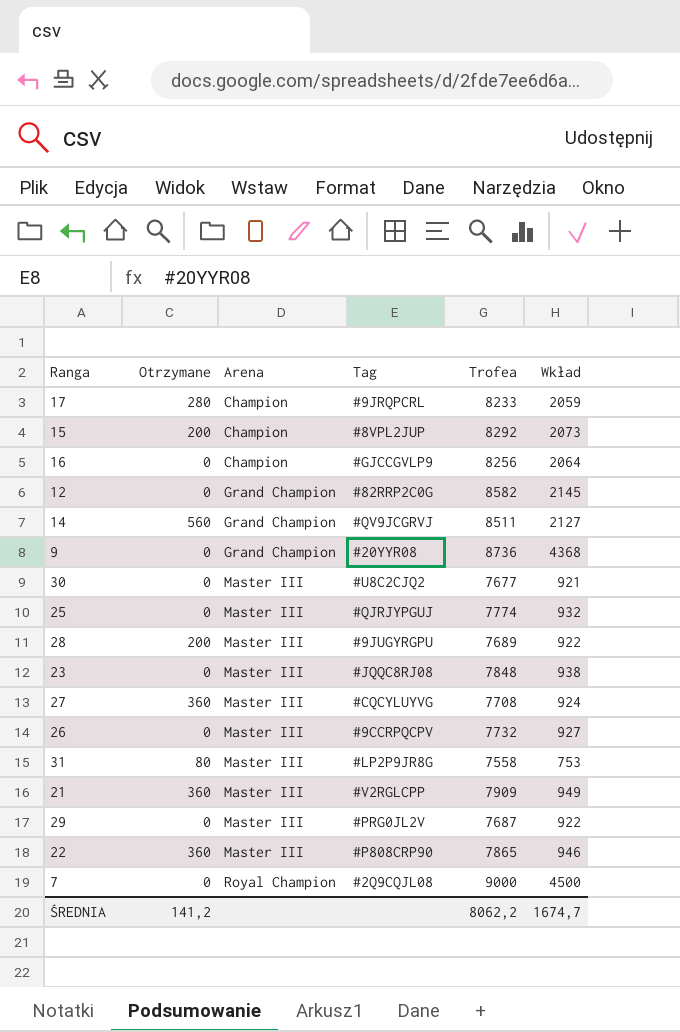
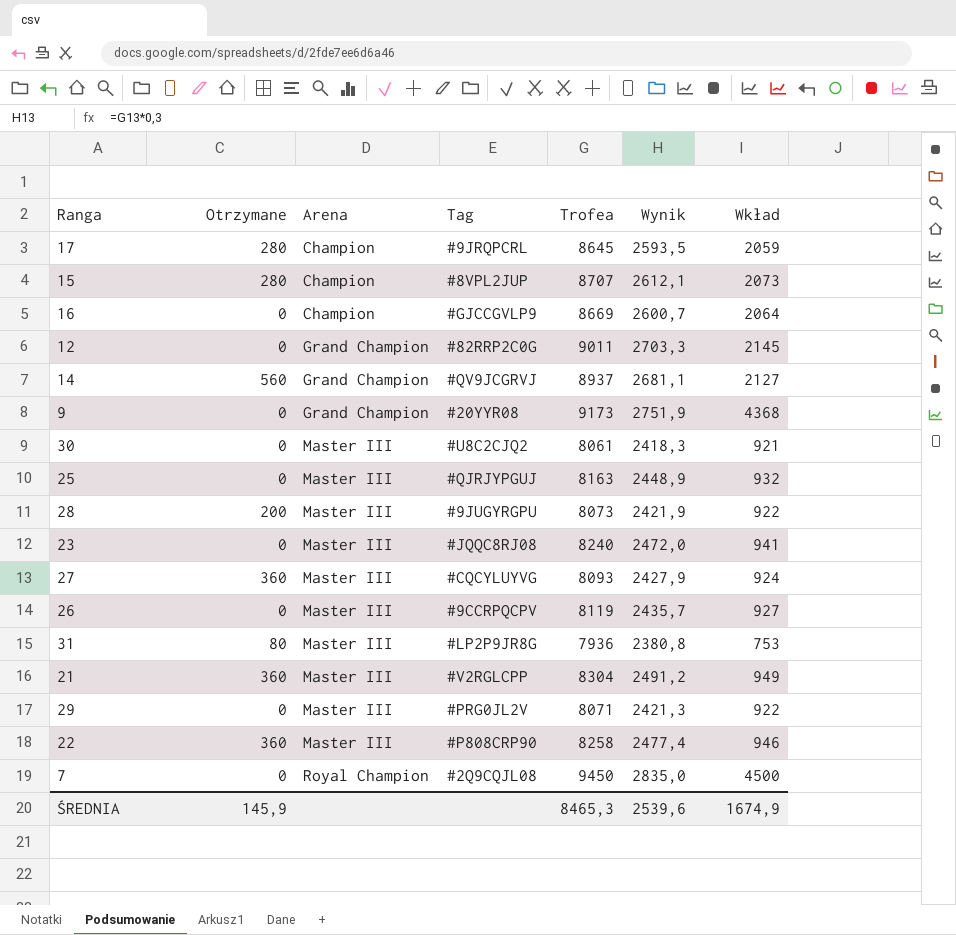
column Wynik | formula: none -> [Trofea] * 0,3
17 | Trofea: 8233 -> 8645
15 | Otrzymane: 200 -> 280
15 | Trofea: 8292 -> 8707
16 | Trofea: 8256 -> 8669
12 | Trofea: 8582 -> 9011
14 | Trofea: 8511 -> 8937
9 | Trofea: 8736 -> 9173
30 | Trofea: 7677 -> 8061
25 | Trofea: 7774 -> 8163
28 | Trofea: 7689 -> 8073
23 | Trofea: 7848 -> 8240
23 | Wkład: 938 -> 941
27 | Trofea: 7708 -> 8093
26 | Trofea: 7732 -> 8119
31 | Trofea: 7558 -> 7936
21 | Trofea: 7909 -> 8304
29 | Trofea: 7687 -> 8071
22 | Trofea: 7865 -> 8258
7 | Trofea: 9000 -> 9450
ŚREDNIA | Otrzymane: 141,2 -> 145,9
ŚREDNIA | Trofea: 8062,2 -> 8465,3
ŚREDNIA | Wkład: 1674,7 -> 1674,9

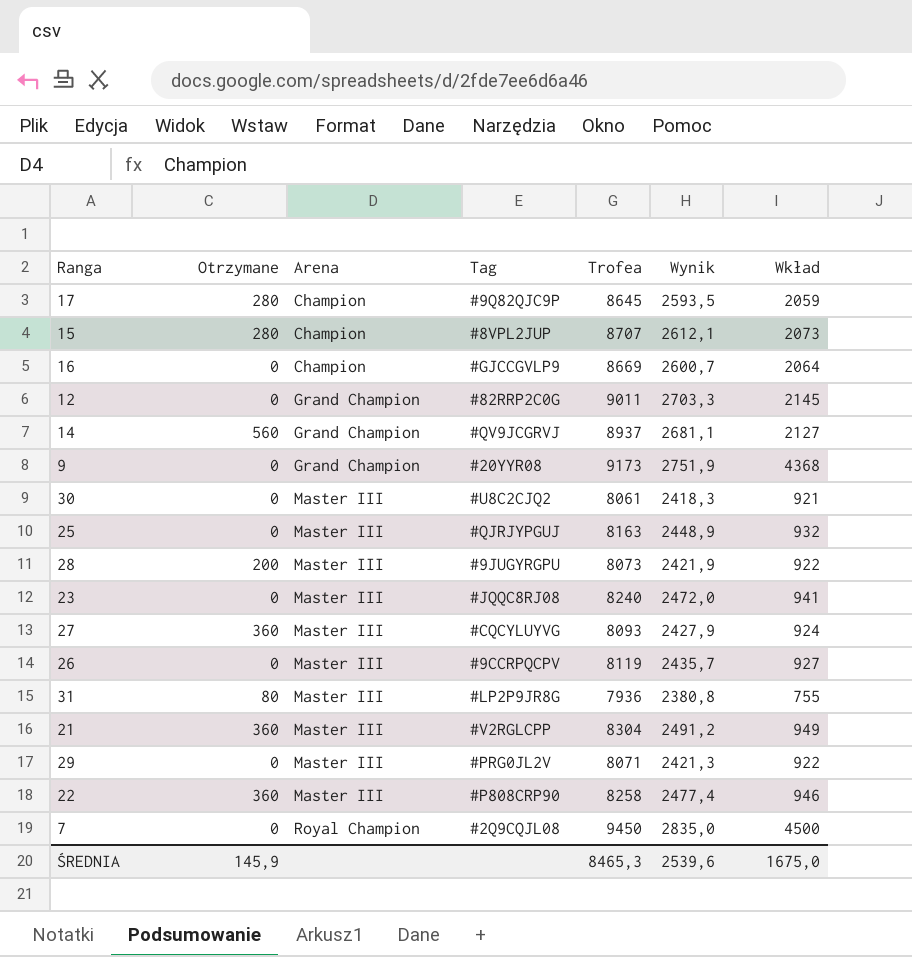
17 | Tag: #9JRQPCRL -> #9Q82QJC9P
31 | Wkład: 753 -> 755
ŚREDNIA | Wkład: 1674,9 -> 1675,0

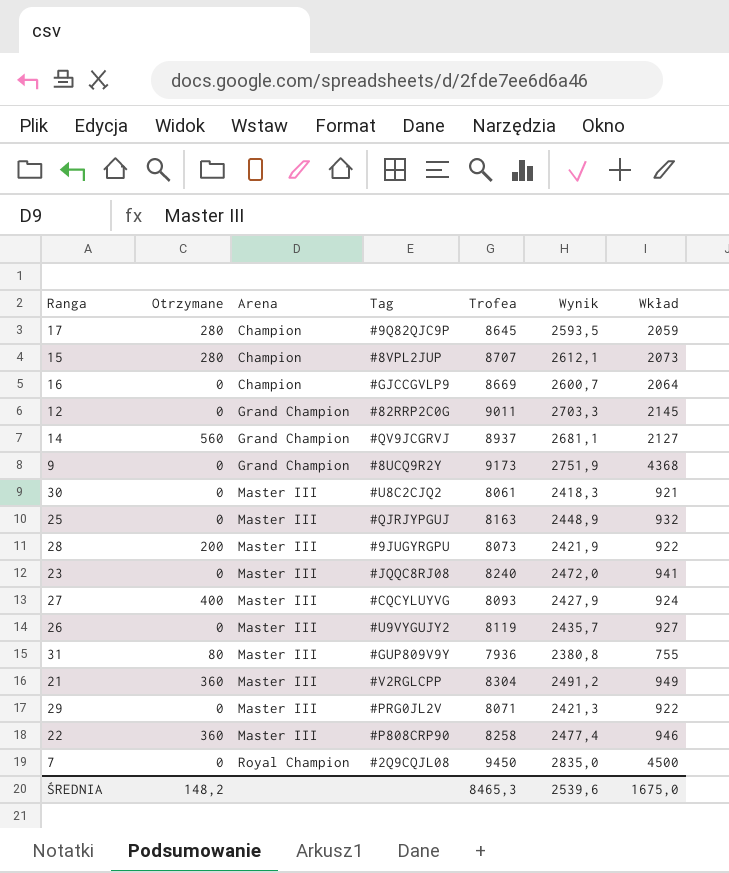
9 | Tag: #20YYR08 -> #8UCQ9R2Y
27 | Otrzymane: 360 -> 400
26 | Tag: #9CCRPQCPV -> #U9VYGUJY2
31 | Tag: #LP2P9JR8G -> #GUP809V9Y
ŚREDNIA | Otrzymane: 145,9 -> 148,2

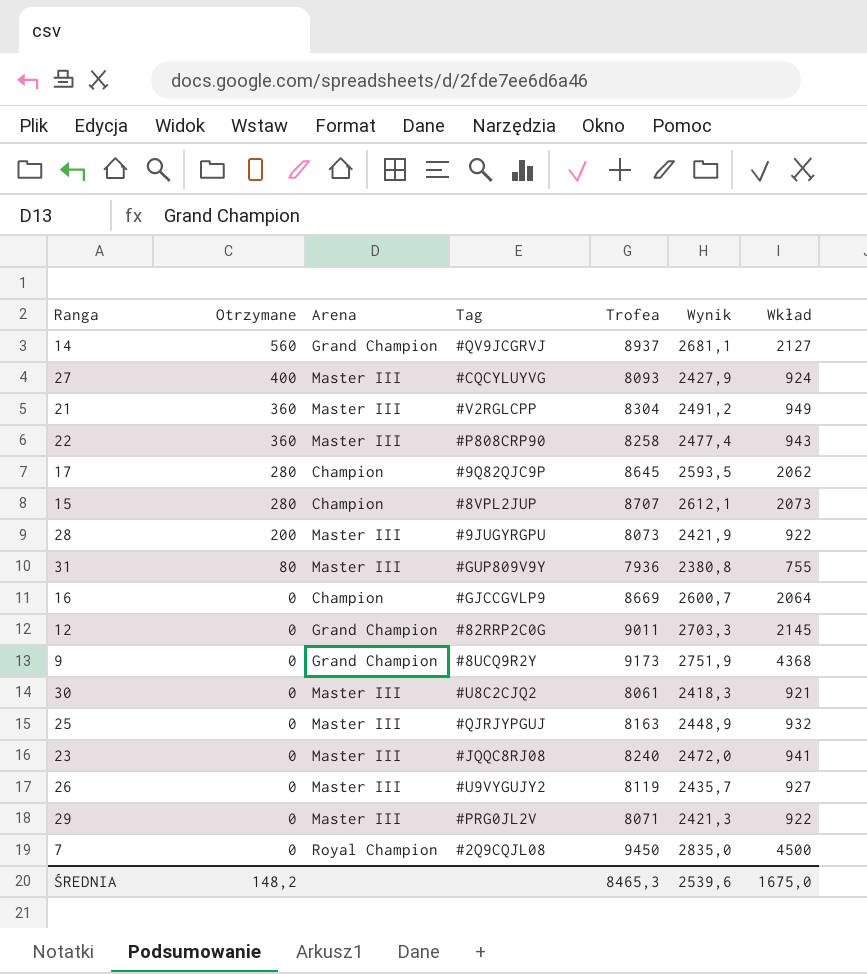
row order: Arena ascending -> Otrzymane descending
22 | Wkład: 946 -> 943
17 | Wkład: 2059 -> 2062

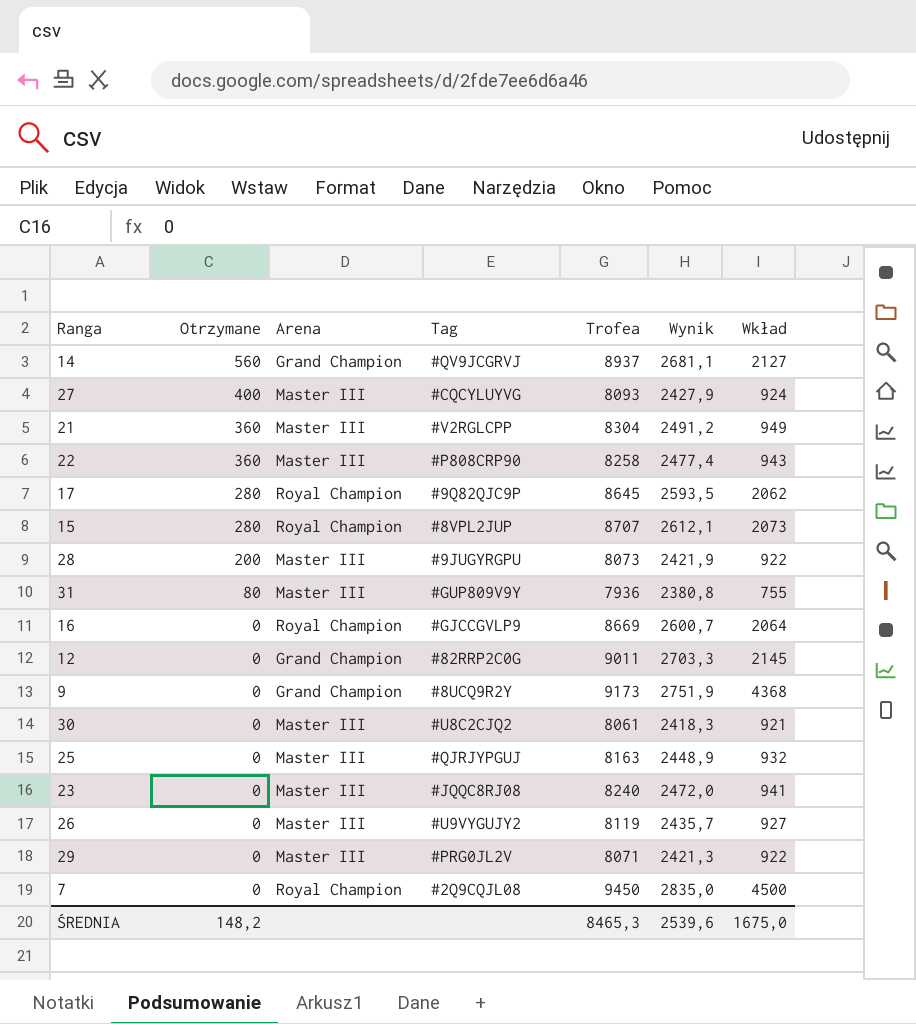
17 | Arena: Champion -> Royal Champion
15 | Arena: Champion -> Royal Champion
16 | Arena: Champion -> Royal Champion

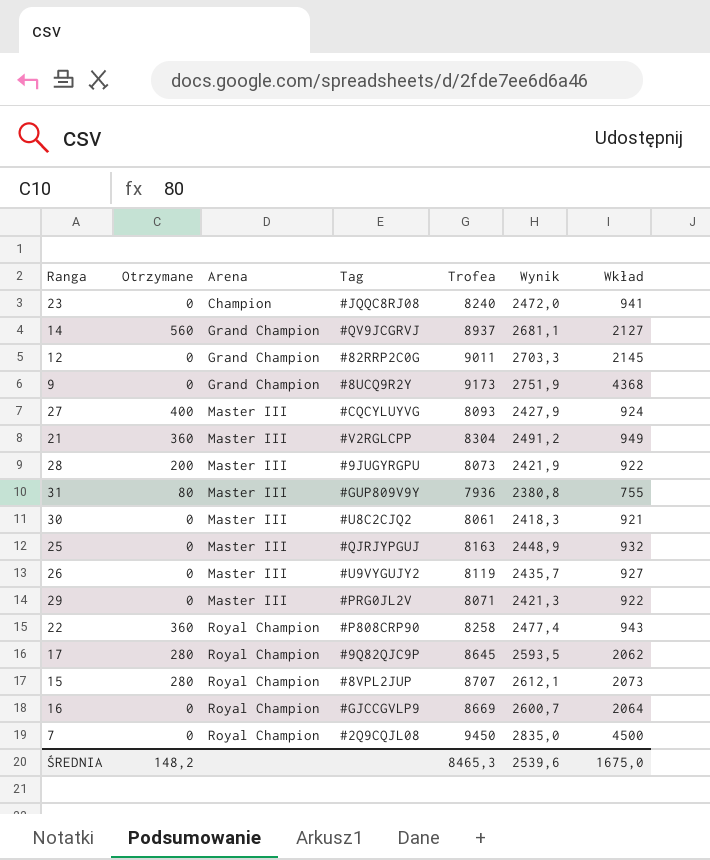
row order: Otrzymane descending -> Arena ascending
23 | Arena: Master III -> Champion
22 | Arena: Master III -> Royal Champion

